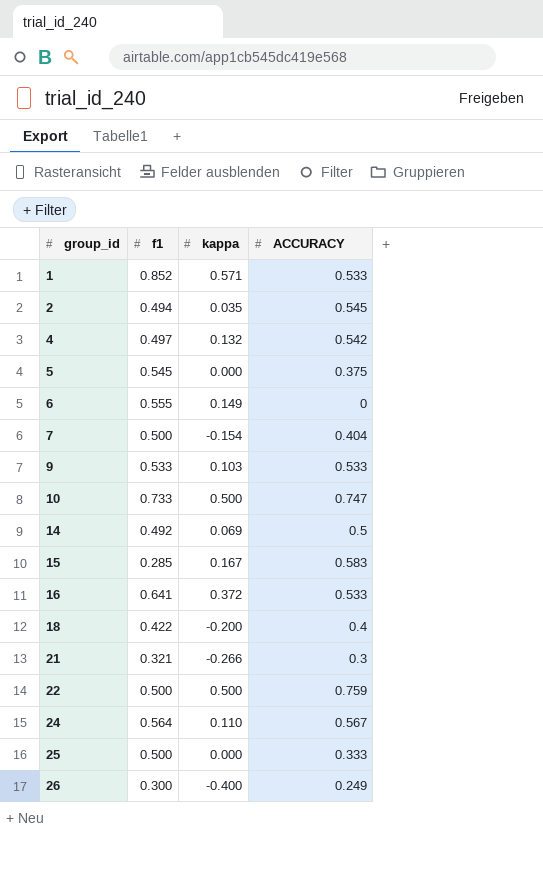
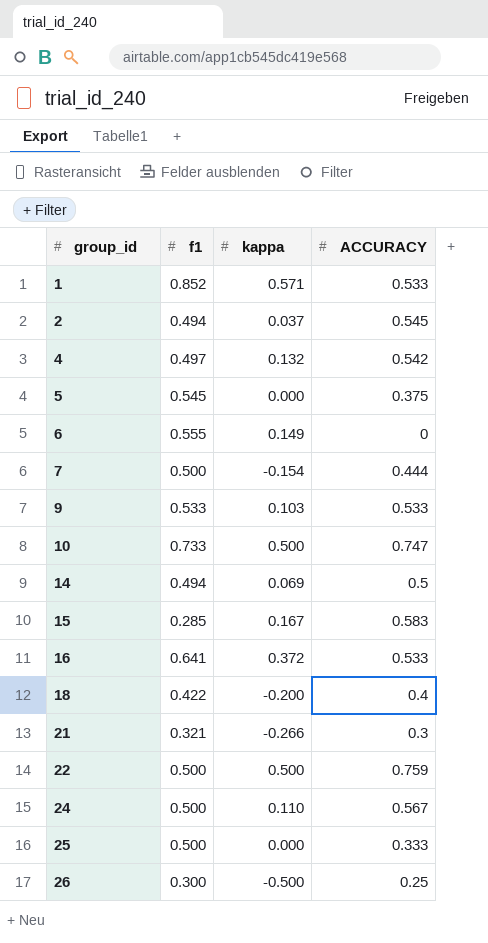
2 | kappa: 0.035 -> 0.037
7 | ACCURACY: 0.404 -> 0.444
14 | f1: 0.492 -> 0.494
24 | f1: 0.564 -> 0.500
26 | kappa: -0.400 -> -0.500
26 | ACCURACY: 0.249 -> 0.25

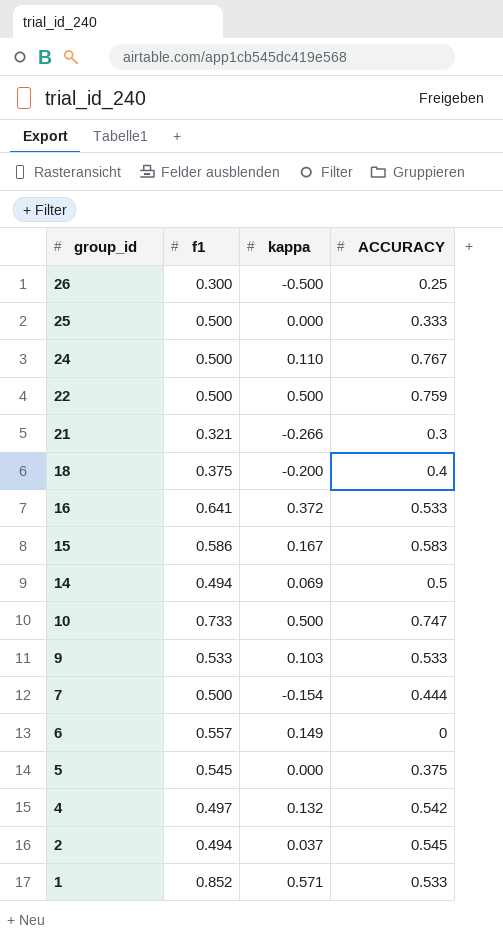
row order: group_id ascending -> group_id descending
24 | ACCURACY: 0.567 -> 0.767
18 | f1: 0.422 -> 0.375
15 | f1: 0.285 -> 0.586
6 | f1: 0.555 -> 0.557

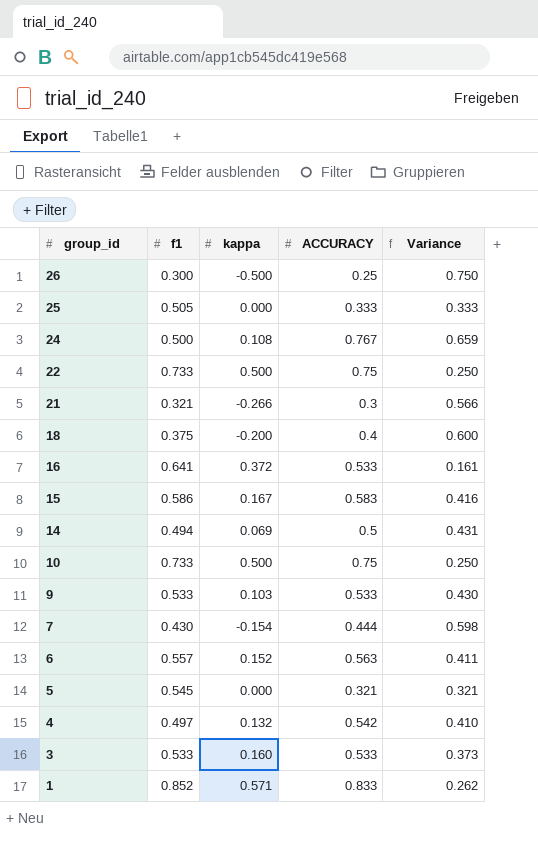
column Variance | formula: none -> [ACCURACY] - [kappa]
row 2: 0.494 | 0.037 | 0.545 -> none
25 | f1: 0.500 -> 0.505
24 | kappa: 0.110 -> 0.108
22 | f1: 0.500 -> 0.733
22 | ACCURACY: 0.759 -> 0.75
10 | ACCURACY: 0.747 -> 0.75
7 | f1: 0.500 -> 0.430
6 | kappa: 0.149 -> 0.152
6 | ACCURACY: 0 -> 0.563
5 | ACCURACY: 0.375 -> 0.321
row 3: none -> 0.533 | 0.160 | 0.533 | 0.373
1 | ACCURACY: 0.533 -> 0.833

